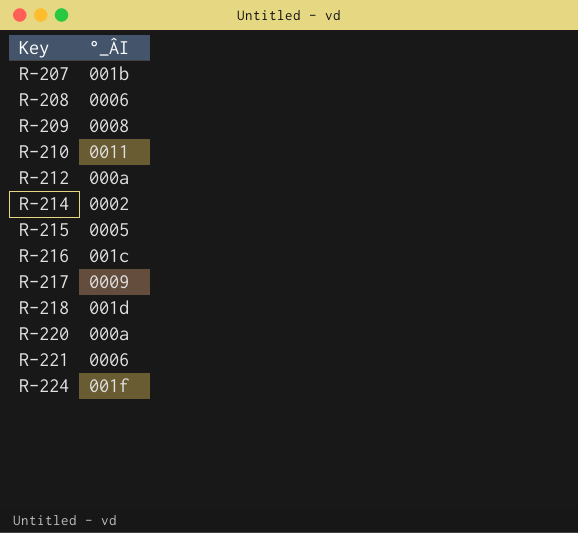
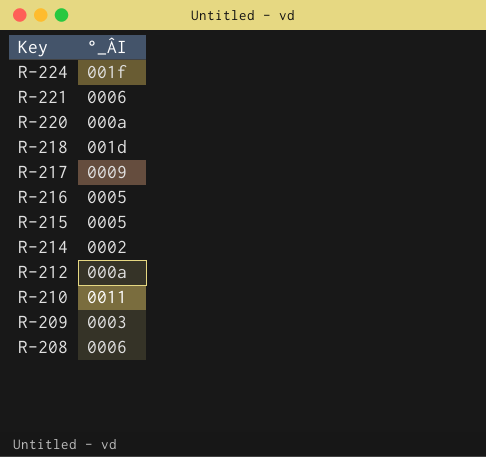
row order: Key ascending -> Key descending
row R-207: 001b -> none
R-216 | °_ÂI: 001c -> 0005
R-209 | °_ÂI: 0008 -> 0003

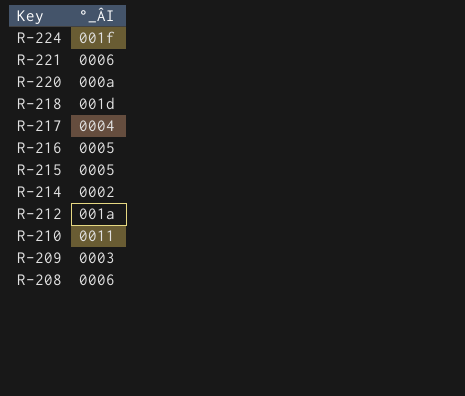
R-217 | °_ÂI: 0009 -> 0004
R-212 | °_ÂI: 000a -> 001a

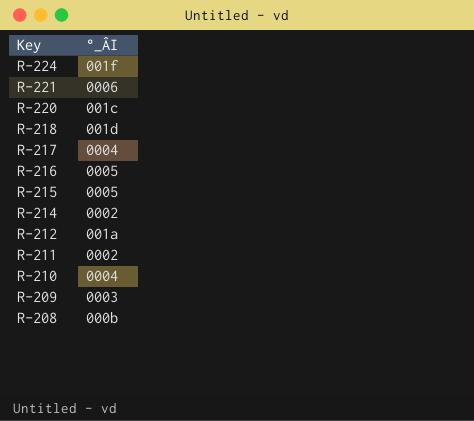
R-220 | °_ÂI: 000a -> 001c
row R-211: none -> 0002
R-210 | °_ÂI: 0011 -> 0004
R-208 | °_ÂI: 0006 -> 000b

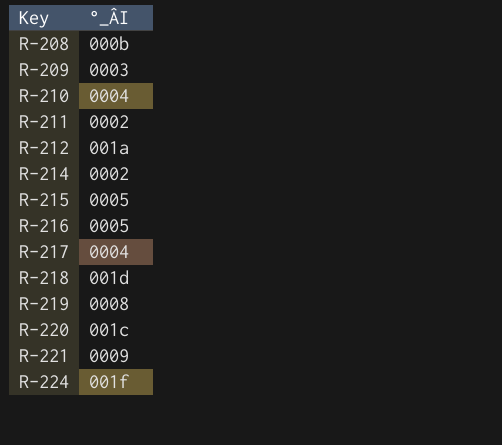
row order: Key descending -> Key ascending
row R-219: none -> 0008
R-221 | °_ÂI: 0006 -> 0009

